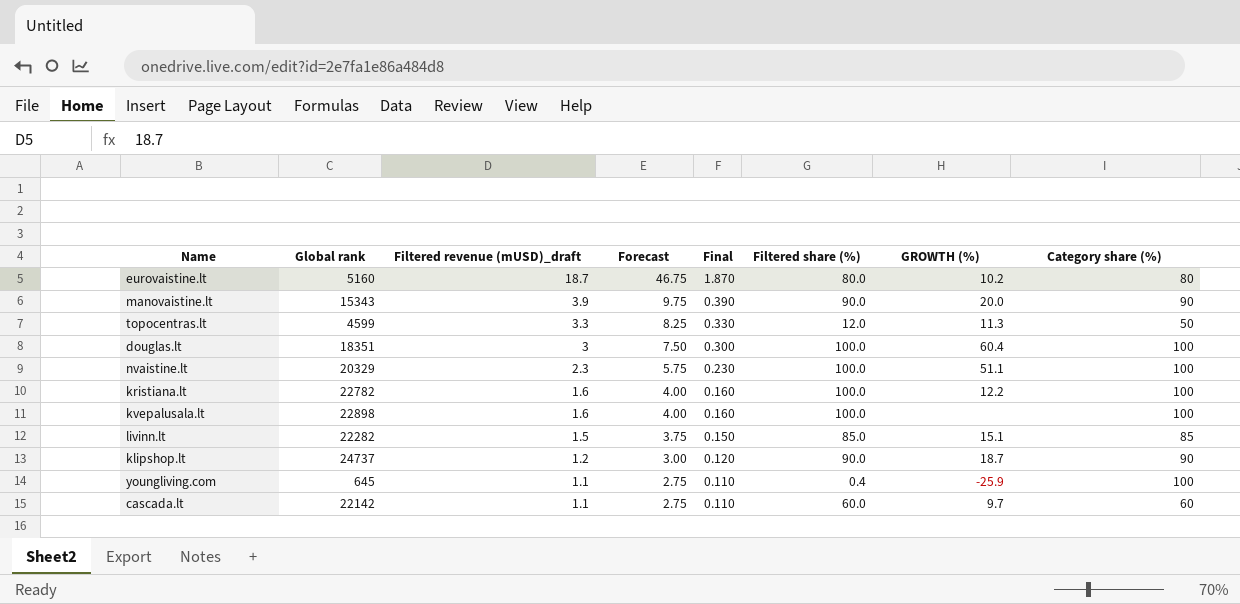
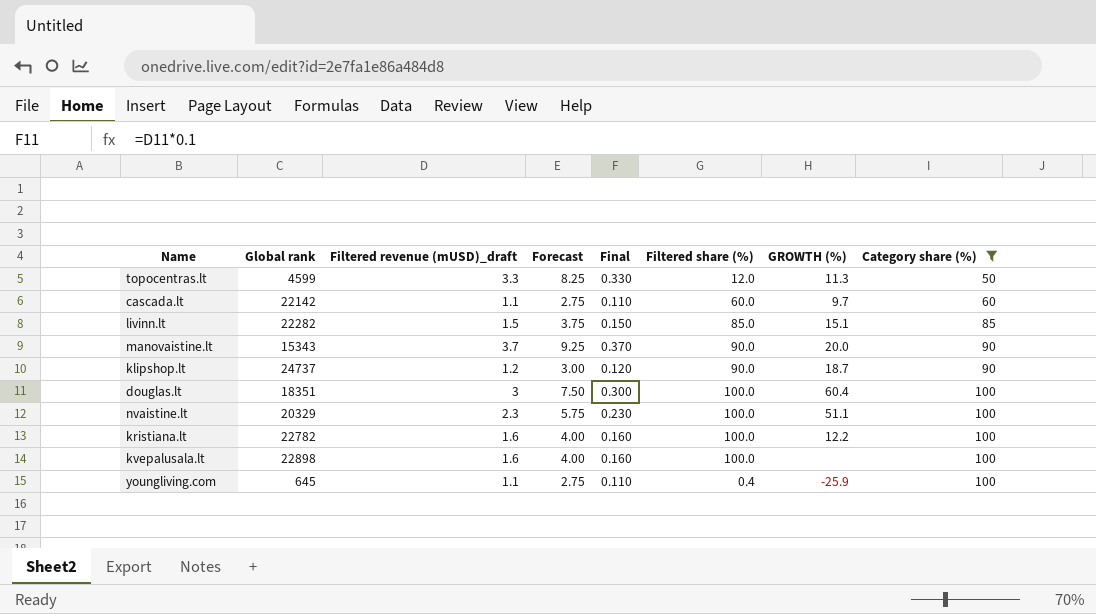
filter: none -> Category share (%) != 80
row order: Filtered revenue (mUSD)_draft descending -> Category share (%) ascending
manovaistine.lt | Filtered revenue (mUSD)_draft: 3.9 -> 3.7
manovaistine.lt | Forecast: 9.75 -> 9.25
manovaistine.lt | Final: 0.390 -> 0.370

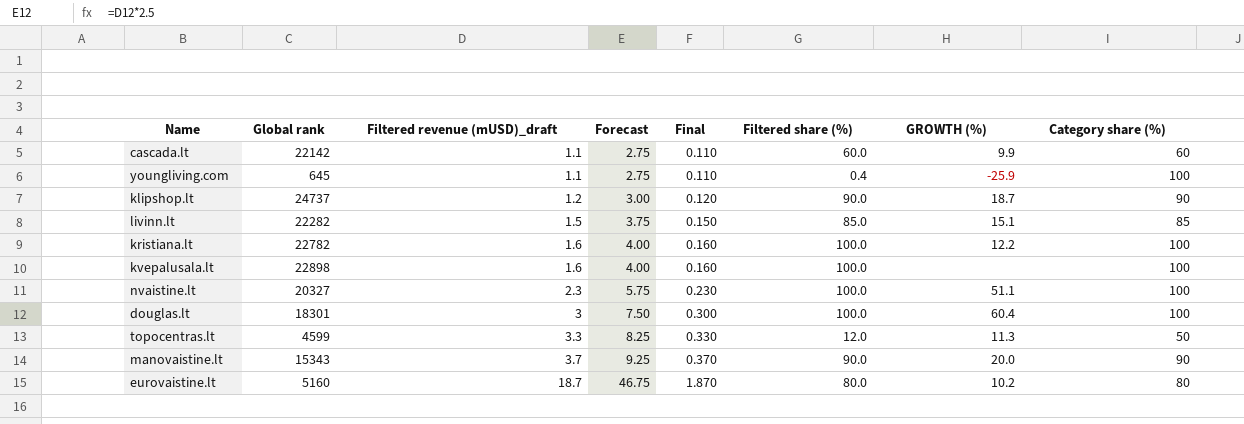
filter: Category share (%) != 80 -> none
row order: Category share (%) ascending -> Filtered revenue (mUSD)_draft ascending
cascada.lt | GROWTH (%): 9.7 -> 9.9
nvaistine.lt | Global rank: 20329 -> 20327
douglas.lt | Global rank: 18351 -> 18301

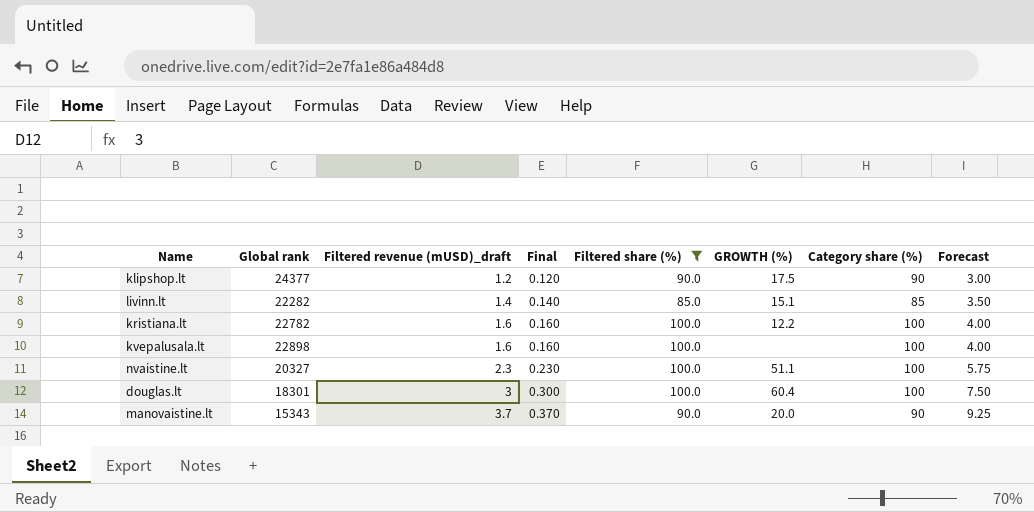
filter: none -> Filtered share (%) >= 85.0
column Forecast | position: 4 -> 8
klipshop.lt | Global rank: 24737 -> 24377
klipshop.lt | GROWTH (%): 18.7 -> 17.5
livinn.lt | Filtered revenue (mUSD)_draft: 1.5 -> 1.4
livinn.lt | Final: 0.150 -> 0.140
livinn.lt | Forecast: 3.75 -> 3.50

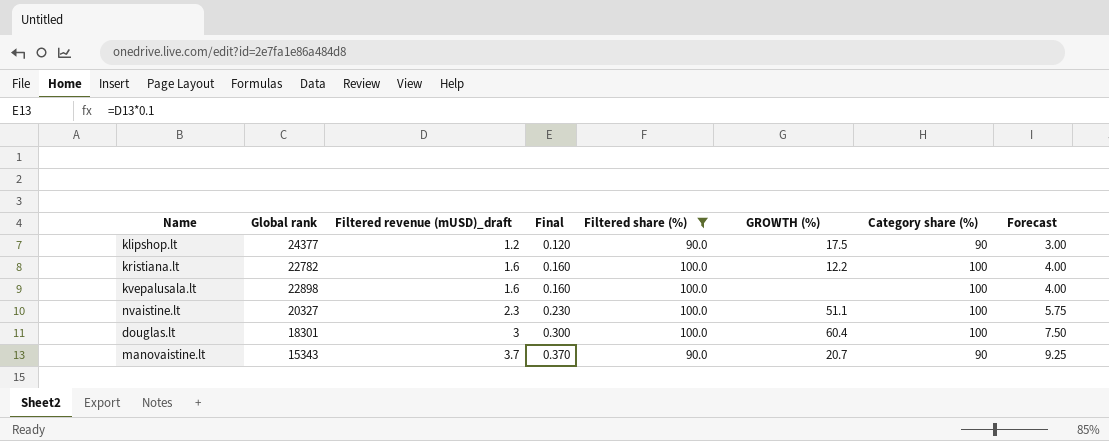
row livinn.lt: 22282 | 1.4 | 0.140 | 85.0 | 15.1 | 85 | 3.50 -> none
manovaistine.lt | GROWTH (%): 20.0 -> 20.7

